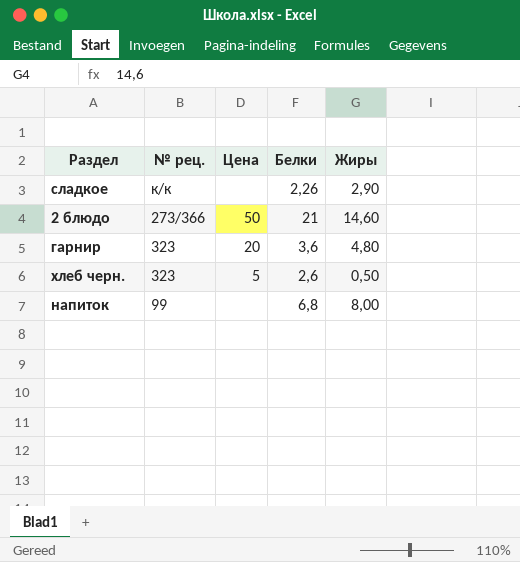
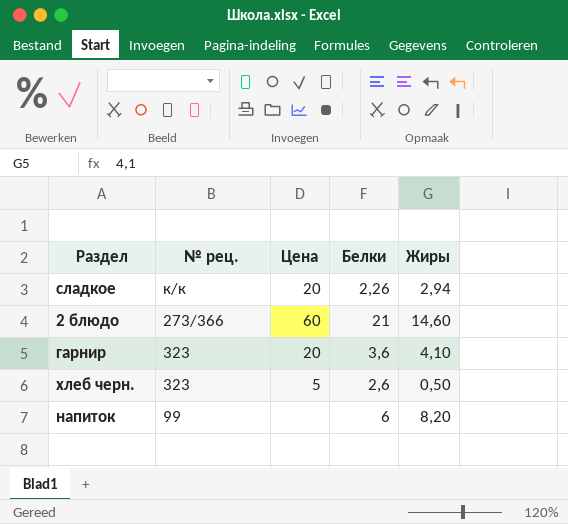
сладкое | Цена: none -> 20
сладкое | Жиры: 2,90 -> 2,94
2 блюдо | Цена: 50 -> 60
гарнир | Жиры: 4,80 -> 4,10
напиток | Белки: 6,8 -> 6
напиток | Жиры: 8,00 -> 8,20

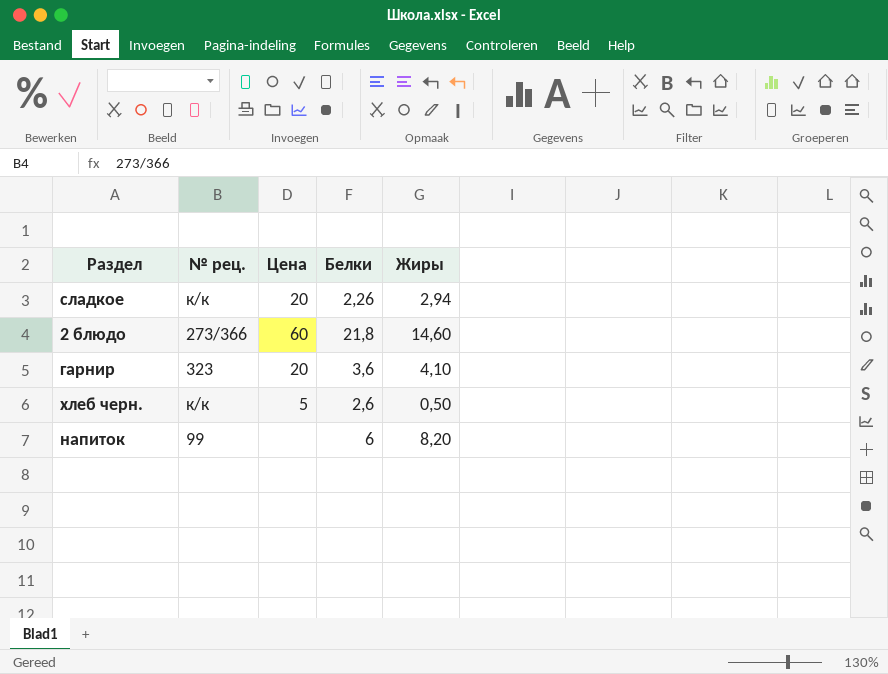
2 блюдо | Белки: 21 -> 21,8
хлеб черн. | № рец.: 323 -> к/к

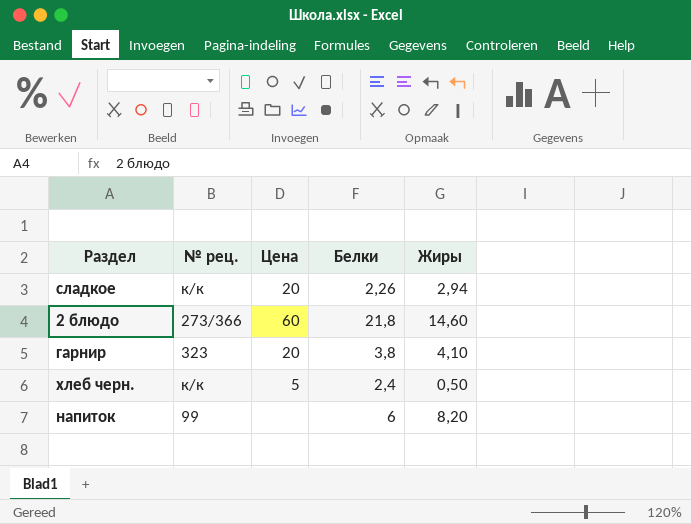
гарнир | Белки: 3,6 -> 3,8
хлеб черн. | Белки: 2,6 -> 2,4

